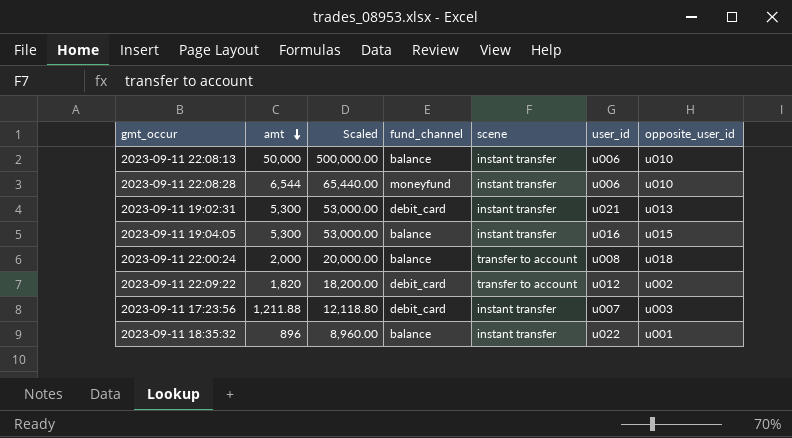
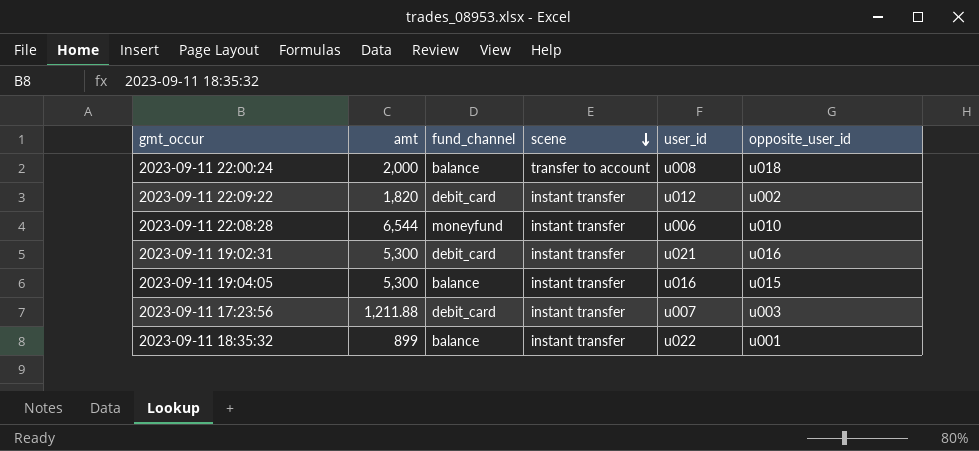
row order: amt descending -> scene descending
column Scaled | formula: [amt] * 10 -> none
row 2023-09-11 22:08:13: 50,000 | 500,000.00 | balance | instant transfer | u006 | u010 -> none
2023-09-11 22:09:22 | scene: transfer to account -> instant transfer
2023-09-11 19:02:31 | opposite_user_id: u013 -> u016
2023-09-11 18:35:32 | amt: 896 -> 899

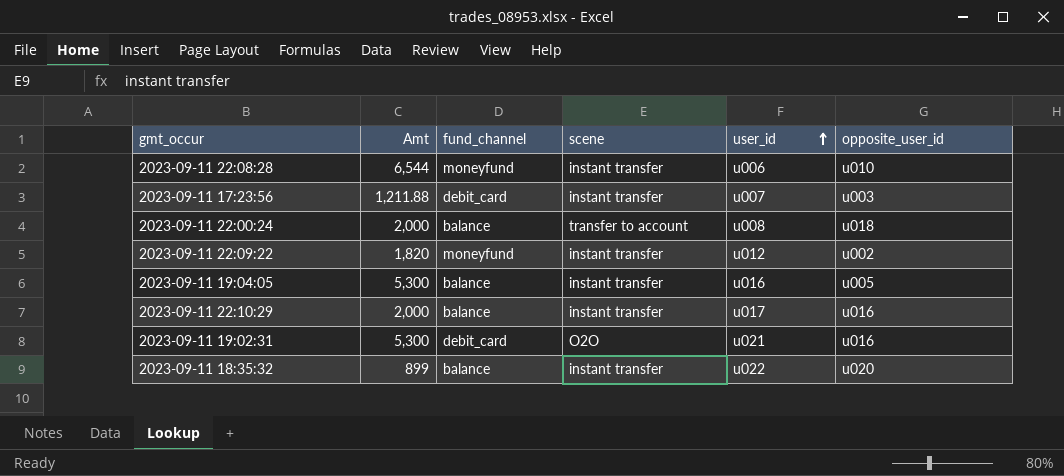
row order: scene descending -> user_id ascending
column name: amt -> Amt
2023-09-11 22:09:22 | fund_channel: debit_card -> moneyfund
2023-09-11 19:04:05 | opposite_user_id: u015 -> u005
row 2023-09-11 22:10:29: none -> 2,000 | balance | instant transfer | u017 | u016
2023-09-11 19:02:31 | scene: instant transfer -> O2O
2023-09-11 18:35:32 | opposite_user_id: u001 -> u020

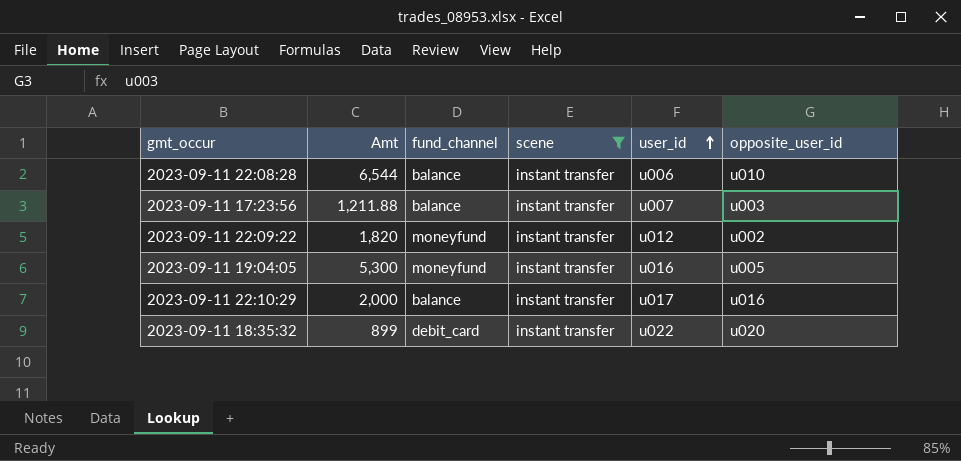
filter: none -> scene = instant transfer
2023-09-11 22:08:28 | fund_channel: moneyfund -> balance
2023-09-11 17:23:56 | fund_channel: debit_card -> balance
2023-09-11 19:04:05 | fund_channel: balance -> moneyfund
2023-09-11 18:35:32 | fund_channel: balance -> debit_card

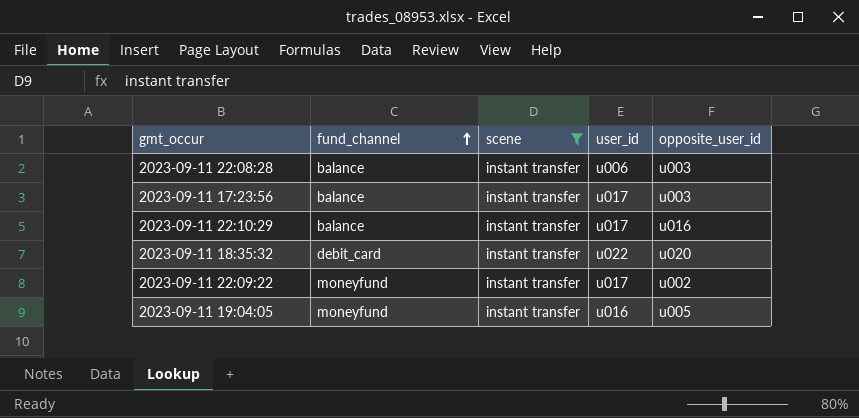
row order: user_id ascending -> fund_channel ascending
column Amt | position: 2 -> none
2023-09-11 22:08:28 | opposite_user_id: u010 -> u003
2023-09-11 17:23:56 | user_id: u007 -> u017
2023-09-11 22:09:22 | user_id: u012 -> u017

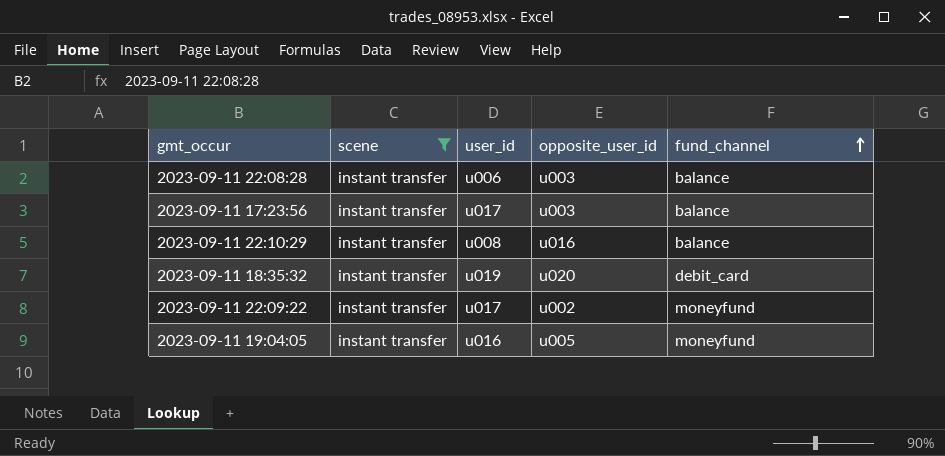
column fund_channel | position: 2 -> 5
2023-09-11 22:10:29 | user_id: u017 -> u008
2023-09-11 18:35:32 | user_id: u022 -> u019

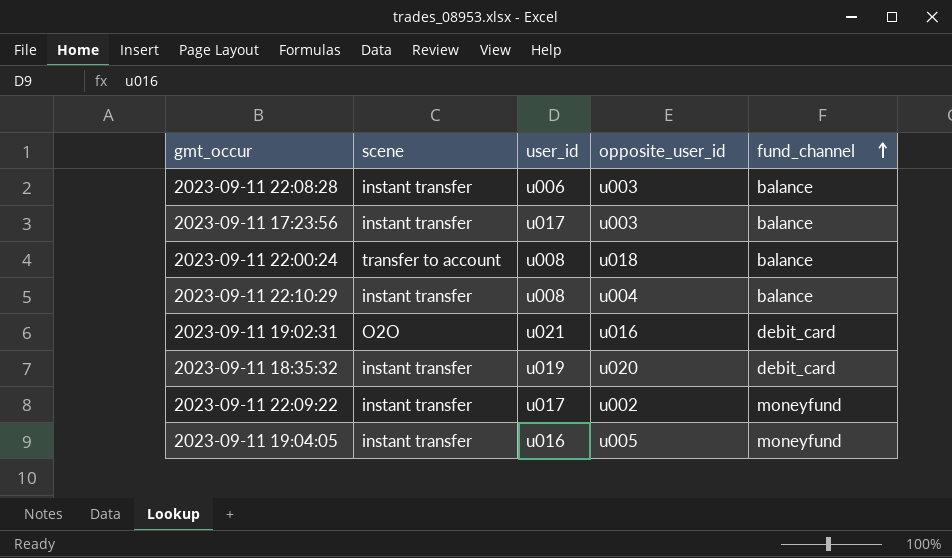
filter: scene = instant transfer -> none
2023-09-11 22:10:29 | opposite_user_id: u016 -> u004

